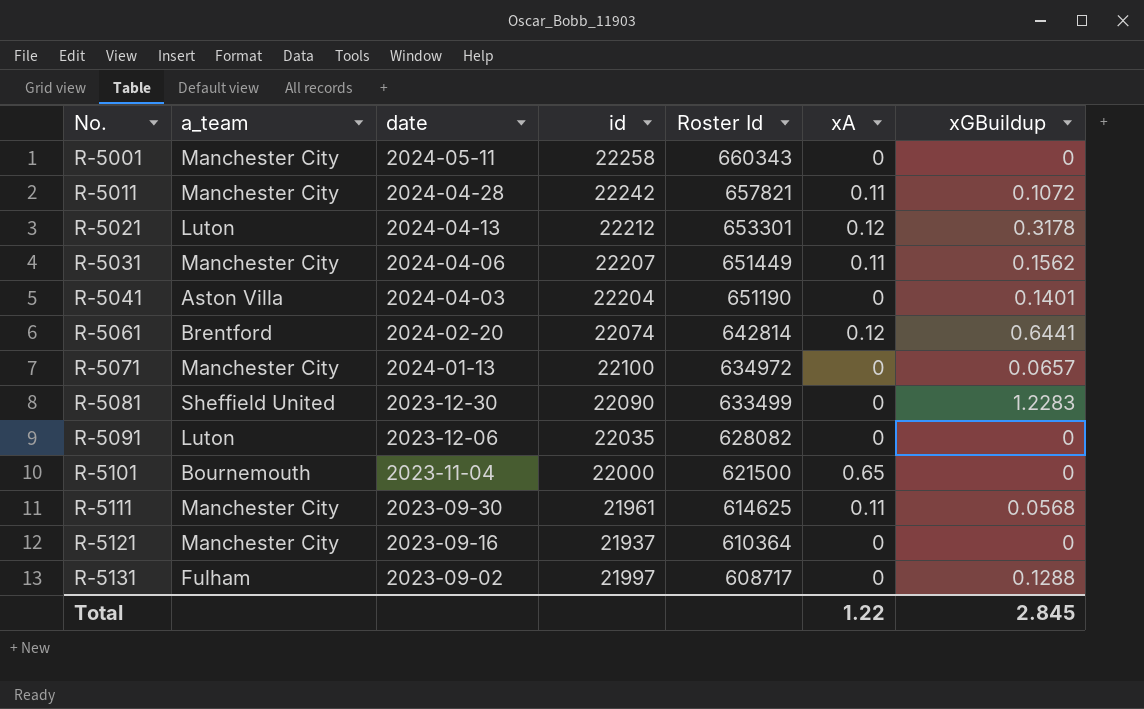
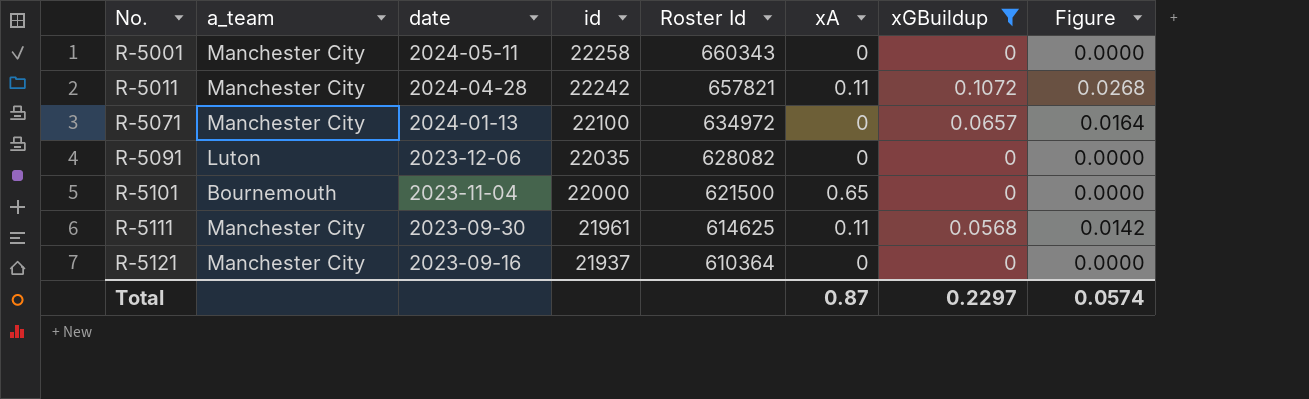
filter: none -> xGBuildup <= 0.1072
column Figure | formula: none -> [xGBuildup] * 0.25
Total | xA: 1.22 -> 0.87
Total | xGBuildup: 2.845 -> 0.2297

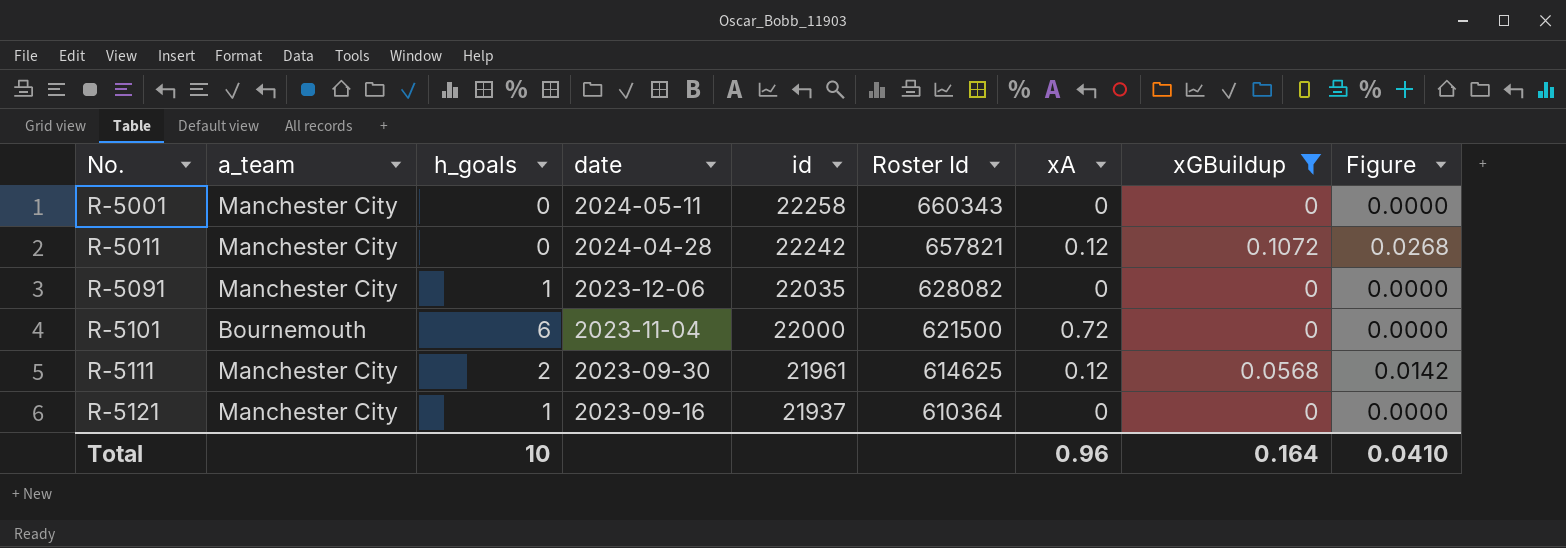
column h_goals | position: none -> 3
row R-5071: Manchester City | 2024-01-13 | 22100 | 634972 | 0 | 0.0657 | 0.0164 -> none
R-5011 | xA: 0.11 -> 0.12
R-5091 | a_team: Luton -> Manchester City
R-5101 | xA: 0.65 -> 0.72
R-5111 | xA: 0.11 -> 0.12
Total | xA: 0.87 -> 0.96
Total | xGBuildup: 0.2297 -> 0.164
Total | Figure: 0.0574 -> 0.0410

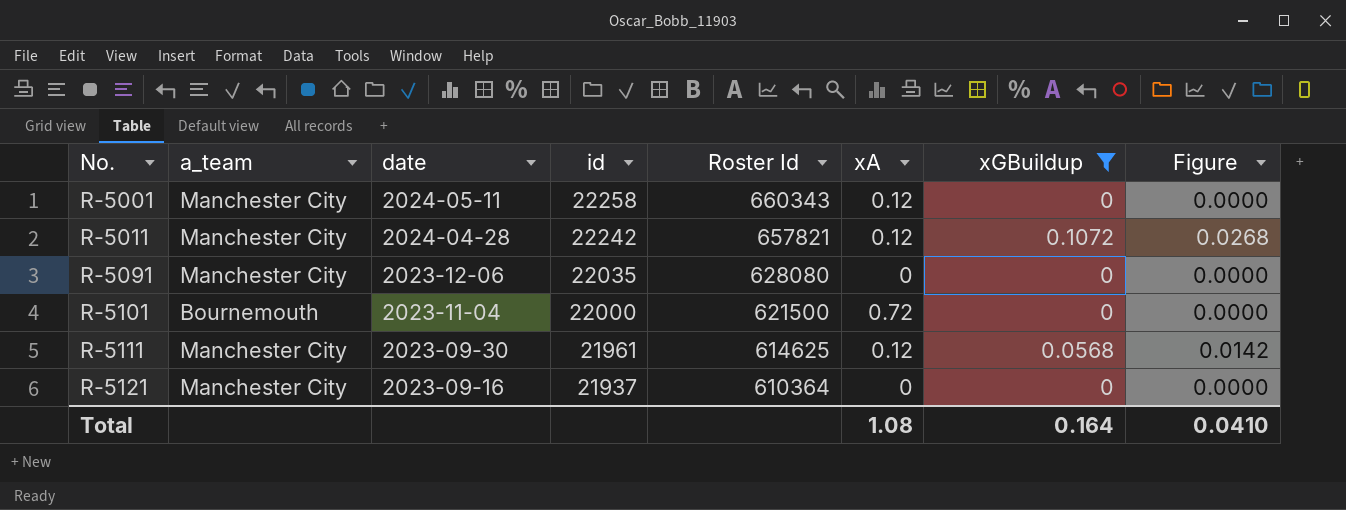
column h_goals | position: 3 -> none
R-5001 | xA: 0 -> 0.12
R-5091 | Roster Id: 628082 -> 628080
Total | xA: 0.96 -> 1.08

